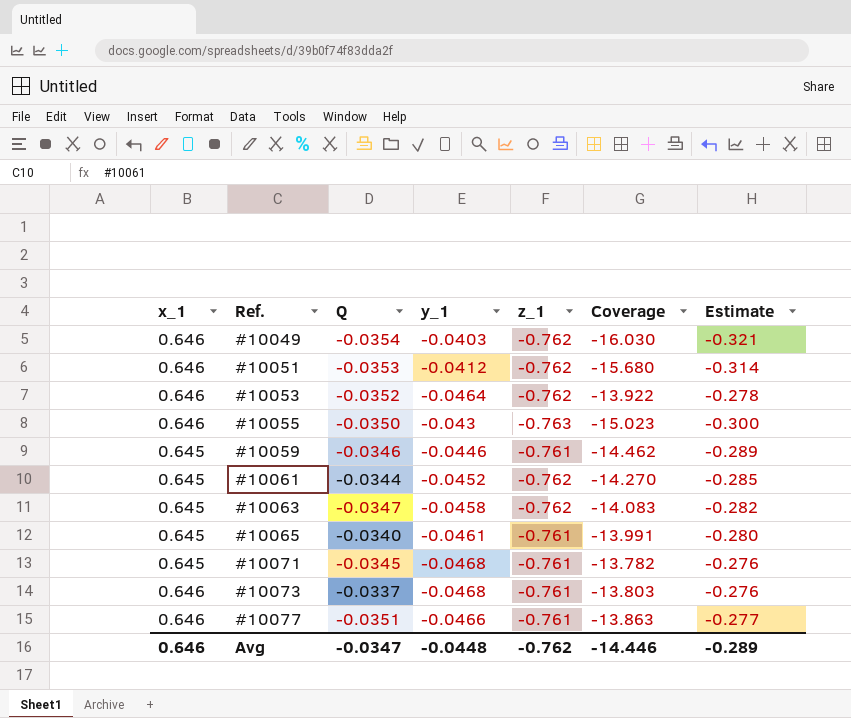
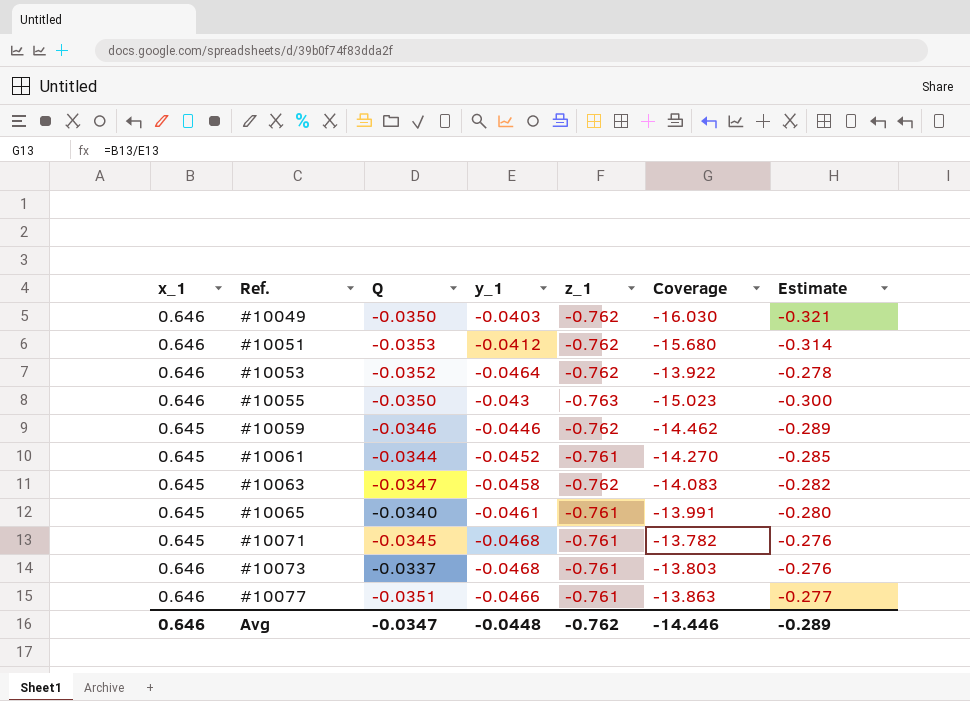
#10049 | Q: -0.0354 -> -0.0350
#10059 | z_1: -0.761 -> -0.762
#10061 | z_1: -0.762 -> -0.761

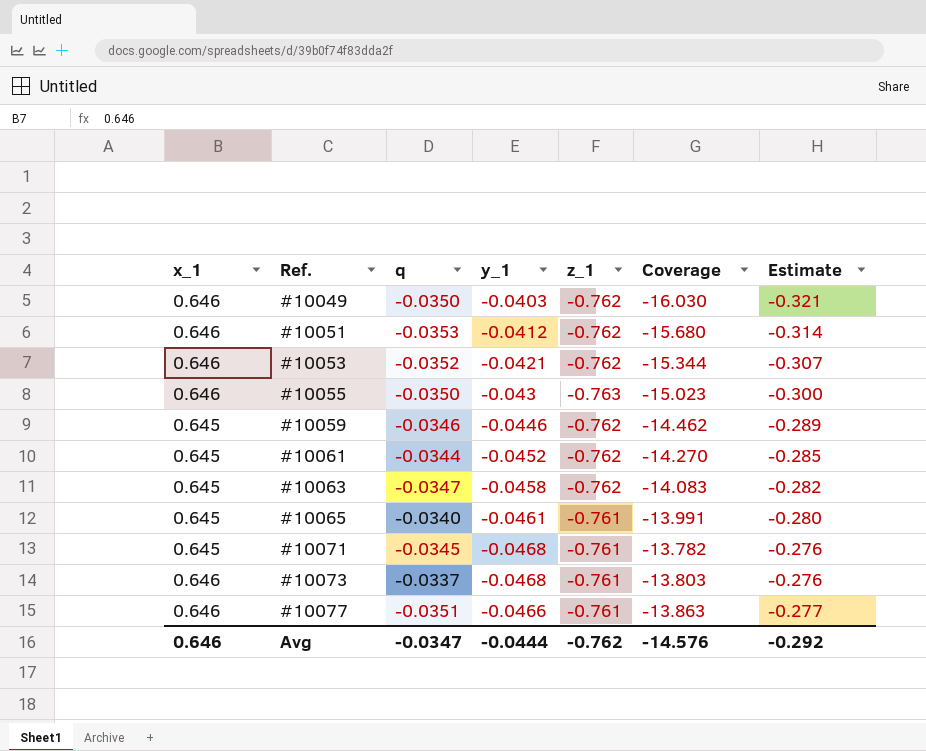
column name: Q -> q
#10053 | y_1: -0.0464 -> -0.0421
#10053 | Coverage: -13.922 -> -15.344
#10053 | Estimate: -0.278 -> -0.307
#10061 | z_1: -0.761 -> -0.762
Avg | y_1: -0.0448 -> -0.0444
Avg | Coverage: -14.446 -> -14.576
Avg | Estimate: -0.289 -> -0.292

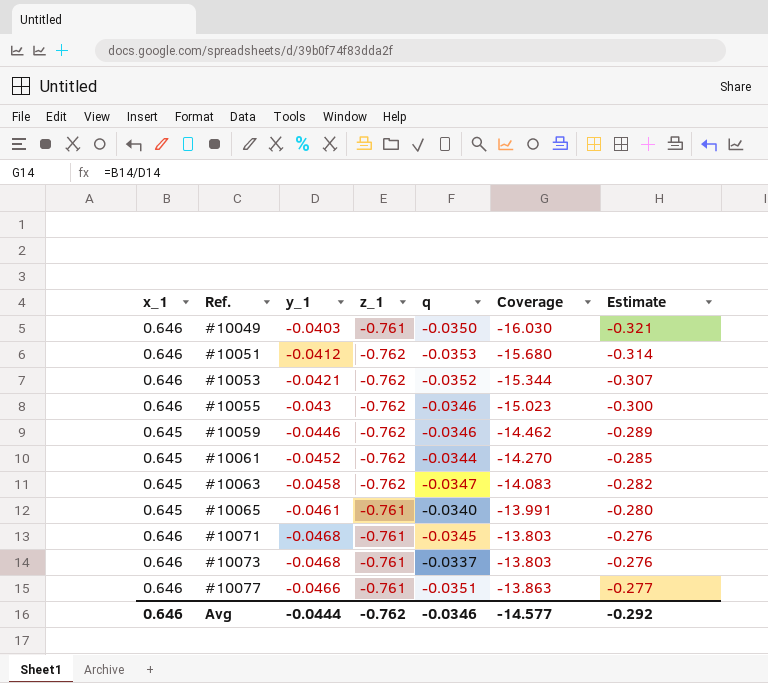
column q | position: 3 -> 5
#10049 | z_1: -0.762 -> -0.761
#10055 | z_1: -0.763 -> -0.762
#10055 | q: -0.0350 -> -0.0346
#10071 | x_1: 0.645 -> 0.646
#10071 | Coverage: -13.782 -> -13.803
Avg | q: -0.0347 -> -0.0346
Avg | Coverage: -14.576 -> -14.577

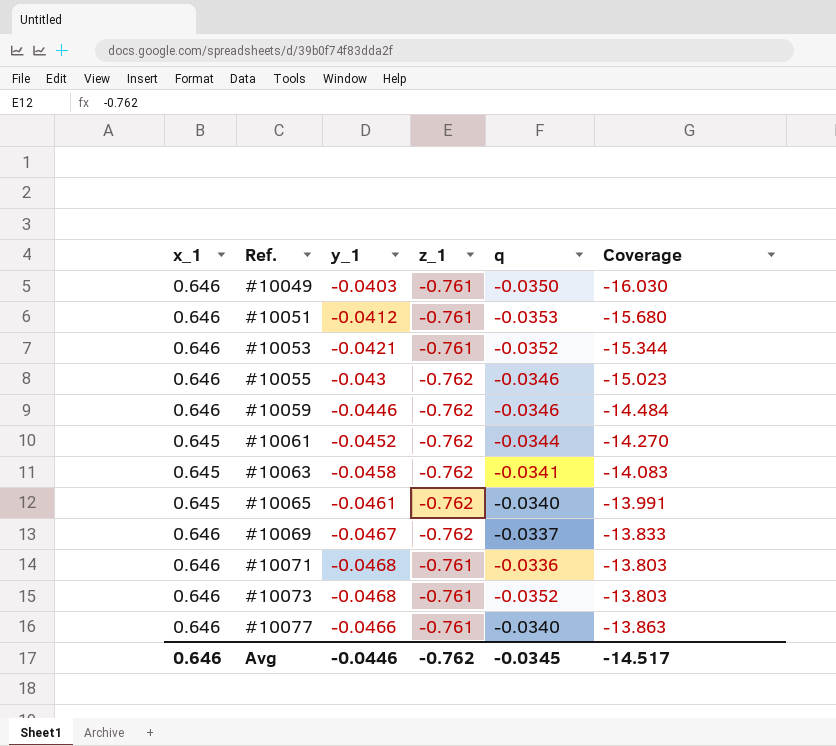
column Estimate | formula: [Coverage] * 0.02 -> none
#10051 | z_1: -0.762 -> -0.761
#10053 | z_1: -0.762 -> -0.761
#10059 | x_1: 0.645 -> 0.646
#10059 | Coverage: -14.462 -> -14.484
#10063 | q: -0.0347 -> -0.0341
#10065 | z_1: -0.761 -> -0.762
row #10069: none -> 0.646 | -0.0467 | -0.762 | -0.0337 | -13.833
#10071 | q: -0.0345 -> -0.0336
#10073 | q: -0.0337 -> -0.0352
#10077 | q: -0.0351 -> -0.0340
Avg | y_1: -0.0444 -> -0.0446
Avg | q: -0.0346 -> -0.0345
Avg | Coverage: -14.577 -> -14.517

